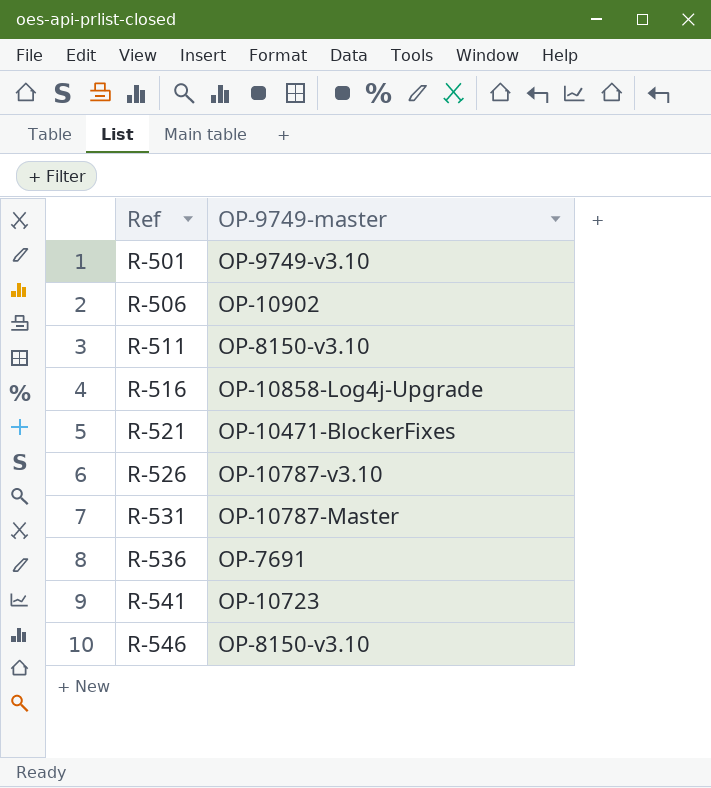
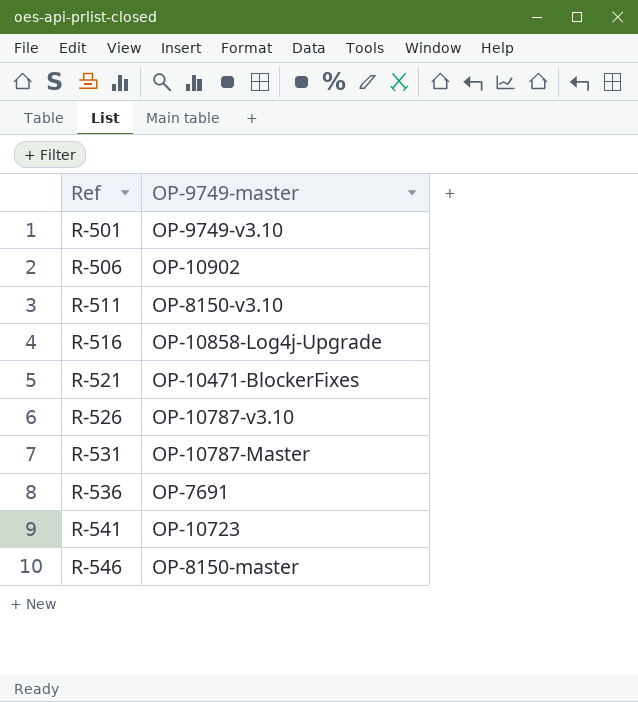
R-546 | OP-9749-master: OP-8150-v3.10 -> OP-8150-master

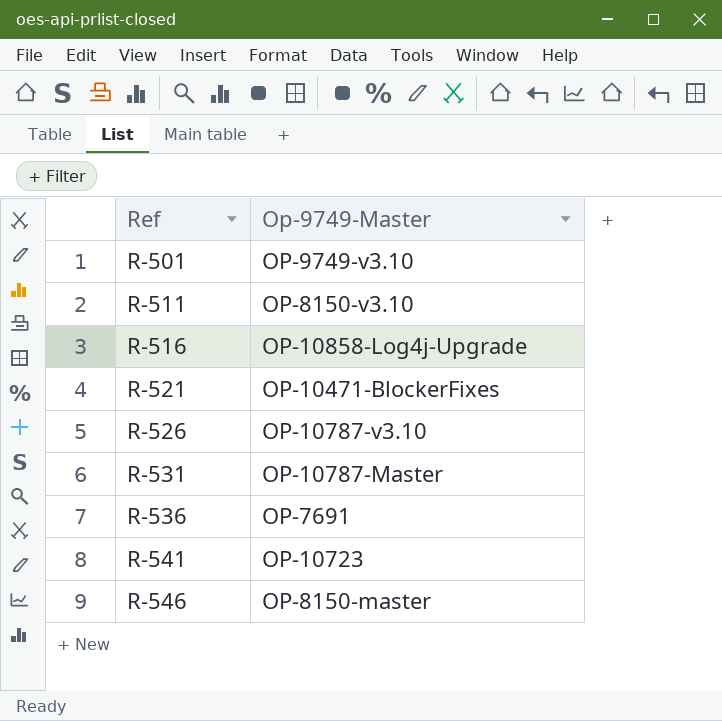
column name: OP-9749-master -> Op-9749-Master
row R-506: OP-10902 -> none

